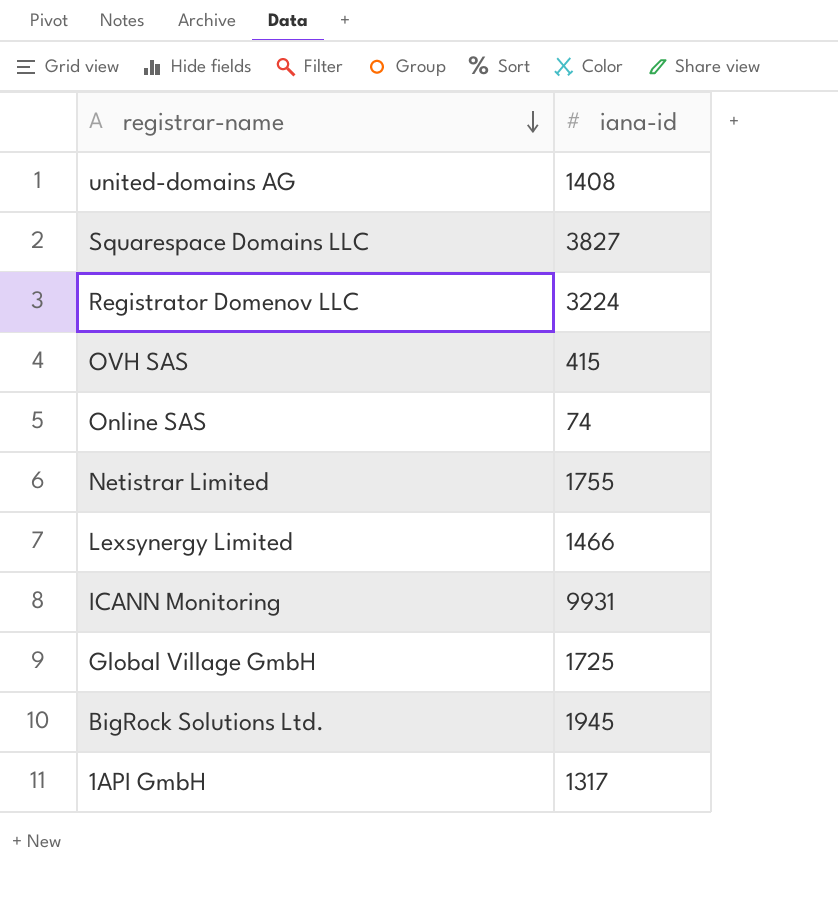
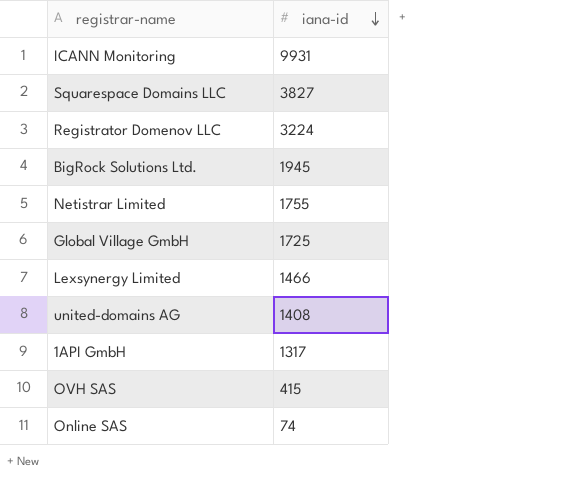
row order: registrar-name descending -> iana-id descending

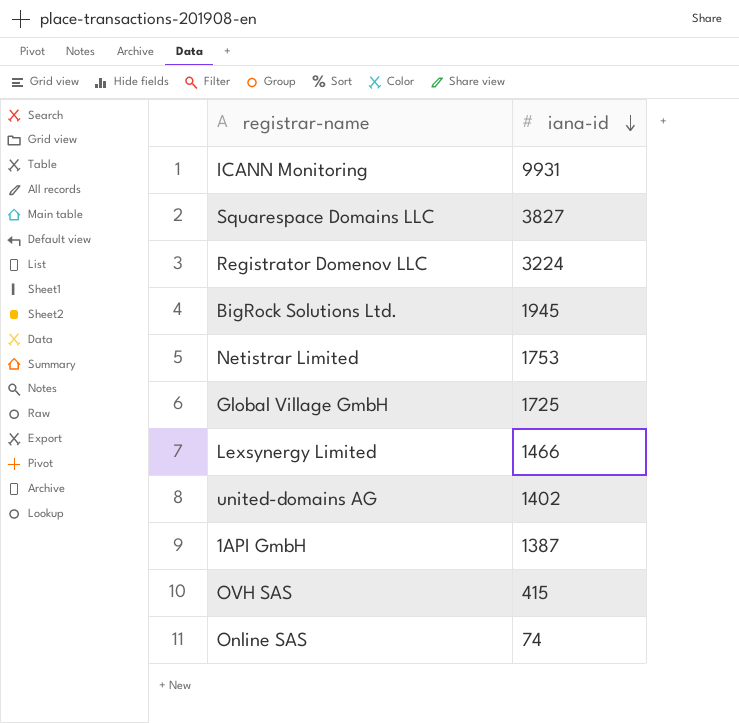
Netistrar Limited | iana-id: 1755 -> 1753
united-domains AG | iana-id: 1408 -> 1402
1API GmbH | iana-id: 1317 -> 1387

